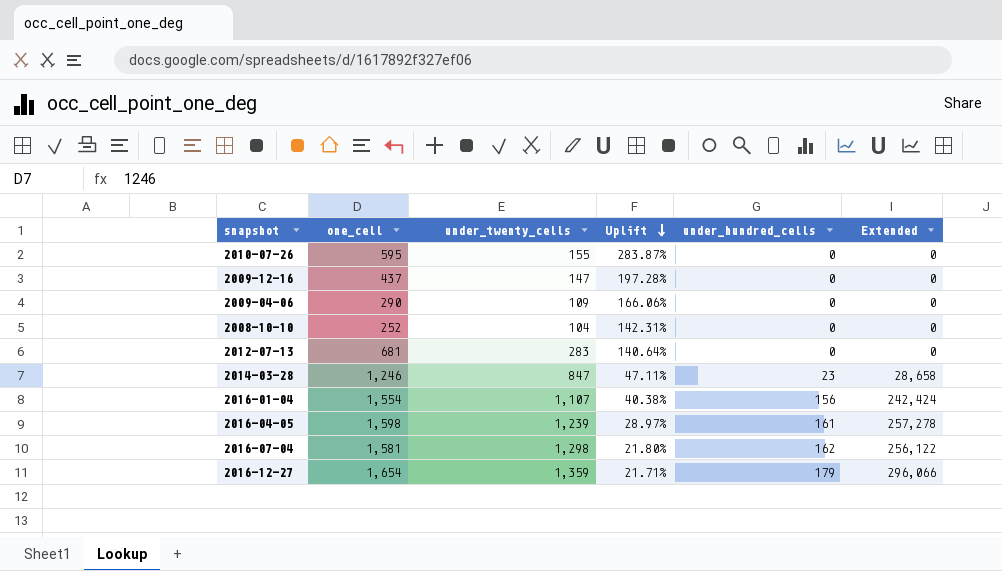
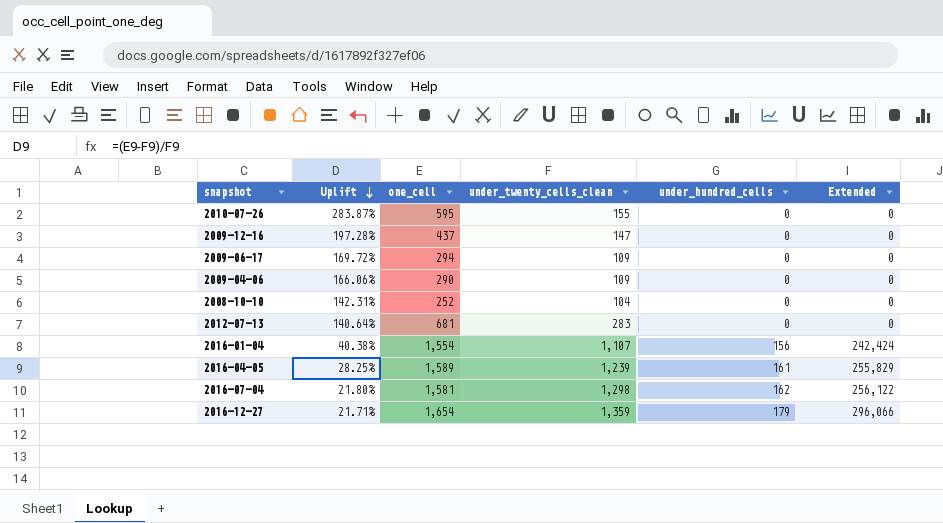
column Uplift | position: 4 -> 2
column name: under_twenty_cells -> under_twenty_cells_clean
row 2014-03-28: 1,246 | 847 | 47.11% | 23 | 28,658 -> none
row 2009-06-17: none -> 169.72% | 294 | 109 | 0 | 0
2016-04-05 | Uplift: 28.97% -> 28.25%
2016-04-05 | one_cell: 1,598 -> 1,589
2016-04-05 | Extended: 257,278 -> 255,829

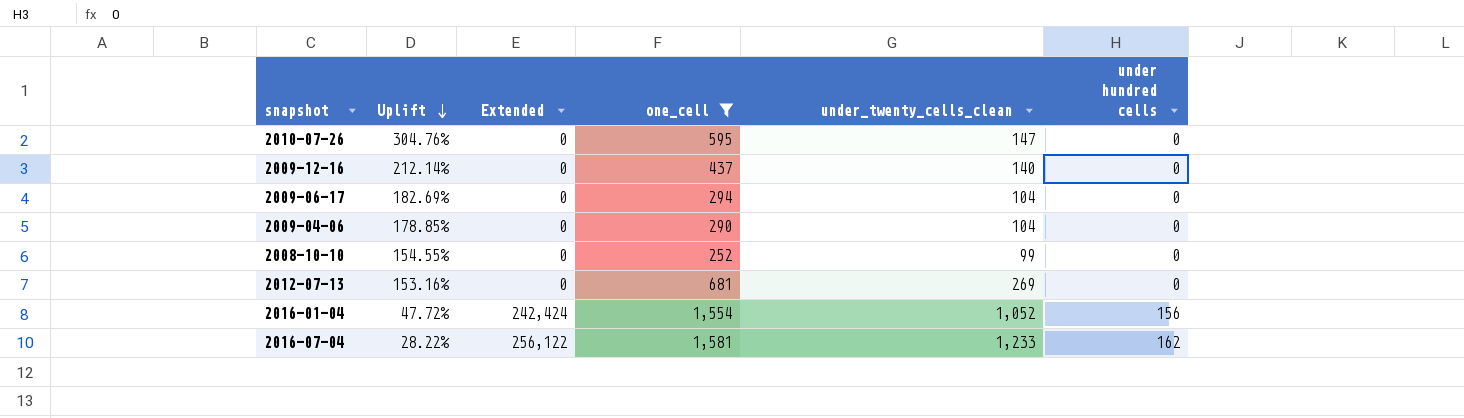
filter: none -> one_cell <= 1,581
column Extended | position: 6 -> 3
column name: under_hundred_cells -> under hundred cells
2010-07-26 | Uplift: 283.87% -> 304.76%
2010-07-26 | under_twenty_cells_clean: 155 -> 147
2009-12-16 | Uplift: 197.28% -> 212.14%
2009-12-16 | under_twenty_cells_clean: 147 -> 140
2009-06-17 | Uplift: 169.72% -> 182.69%
2009-06-17 | under_twenty_cells_clean: 109 -> 104
2009-04-06 | Uplift: 166.06% -> 178.85%
2009-04-06 | under_twenty_cells_clean: 109 -> 104
2008-10-10 | Uplift: 142.31% -> 154.55%
2008-10-10 | under_twenty_cells_clean: 104 -> 99
2012-07-13 | Uplift: 140.64% -> 153.16%
2012-07-13 | under_twenty_cells_clean: 283 -> 269
2016-01-04 | Uplift: 40.38% -> 47.72%
2016-01-04 | under_twenty_cells_clean: 1,107 -> 1,052
2016-07-04 | Uplift: 21.80% -> 28.22%
2016-07-04 | under_twenty_cells_clean: 1,298 -> 1,233

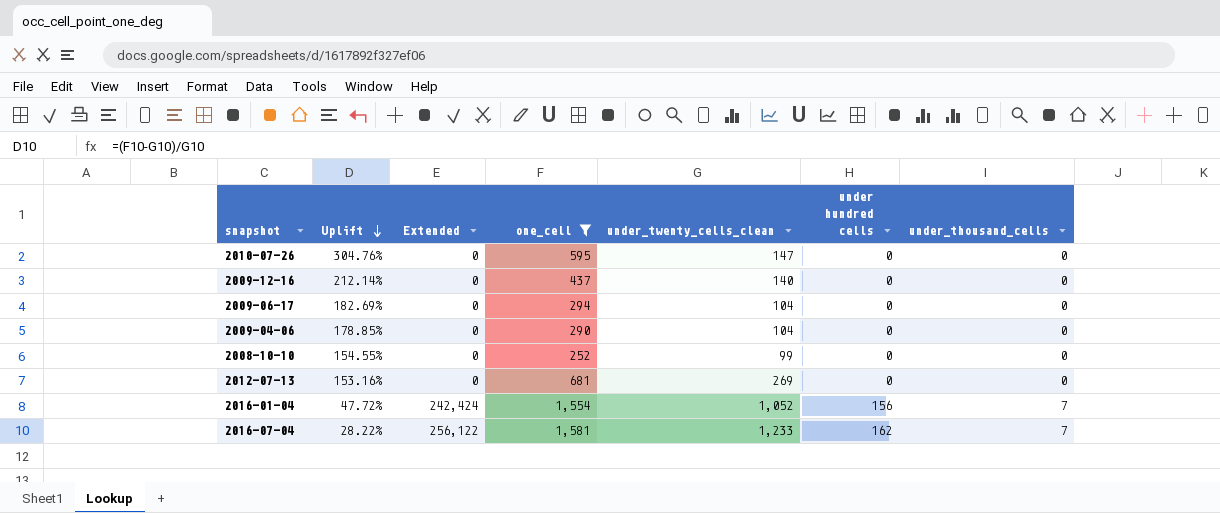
column under_thousand_cells | position: none -> 7

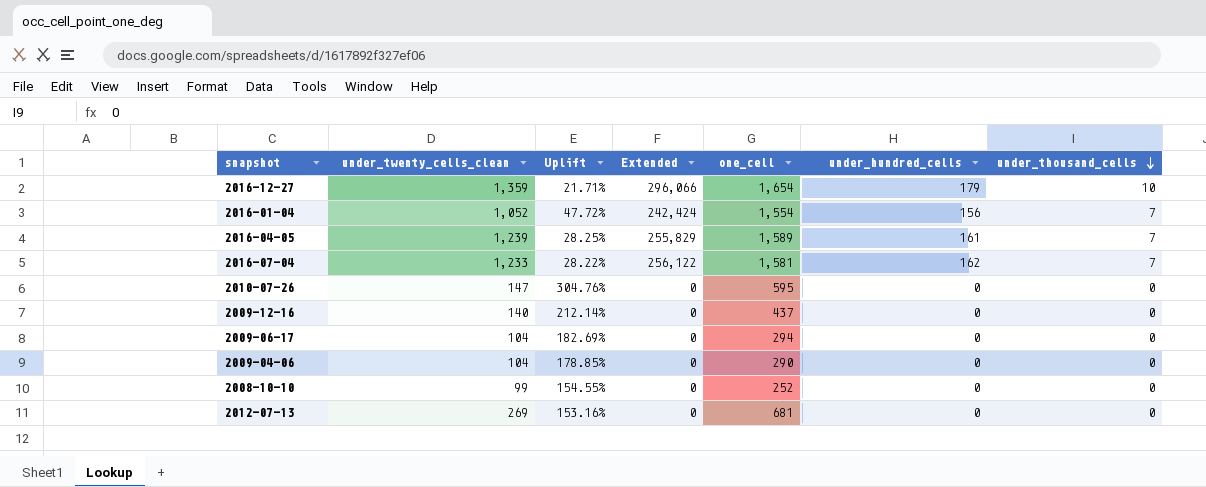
filter: one_cell <= 1,581 -> none
row order: Uplift descending -> under_thousand_cells descending
column under_twenty_cells_clean | position: 5 -> 2
column name: under hundred cells -> under_hundred_cells

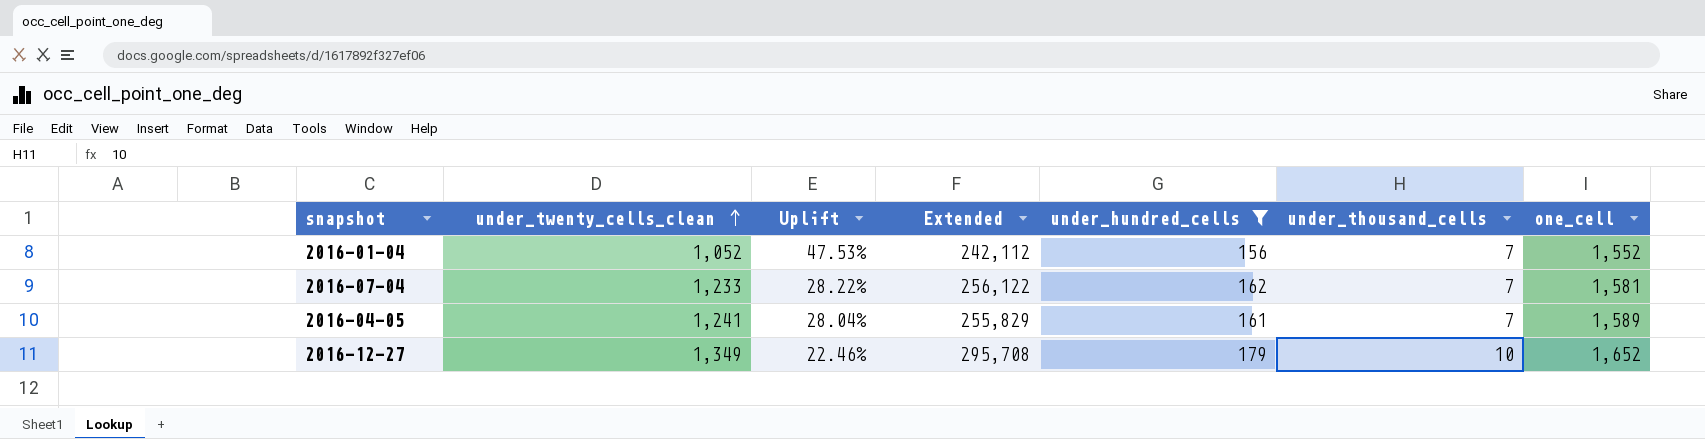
filter: none -> under_hundred_cells != 0
row order: under_thousand_cells descending -> under_twenty_cells_clean ascending
column one_cell | position: 5 -> 7
2016-01-04 | Uplift: 47.72% -> 47.53%
2016-01-04 | Extended: 242,424 -> 242,112
2016-01-04 | one_cell: 1,554 -> 1,552
2016-04-05 | under_twenty_cells_clean: 1,239 -> 1,241
2016-04-05 | Uplift: 28.25% -> 28.04%
2016-12-27 | under_twenty_cells_clean: 1,359 -> 1,349
2016-12-27 | Uplift: 21.71% -> 22.46%
2016-12-27 | Extended: 296,066 -> 295,708
2016-12-27 | one_cell: 1,654 -> 1,652

